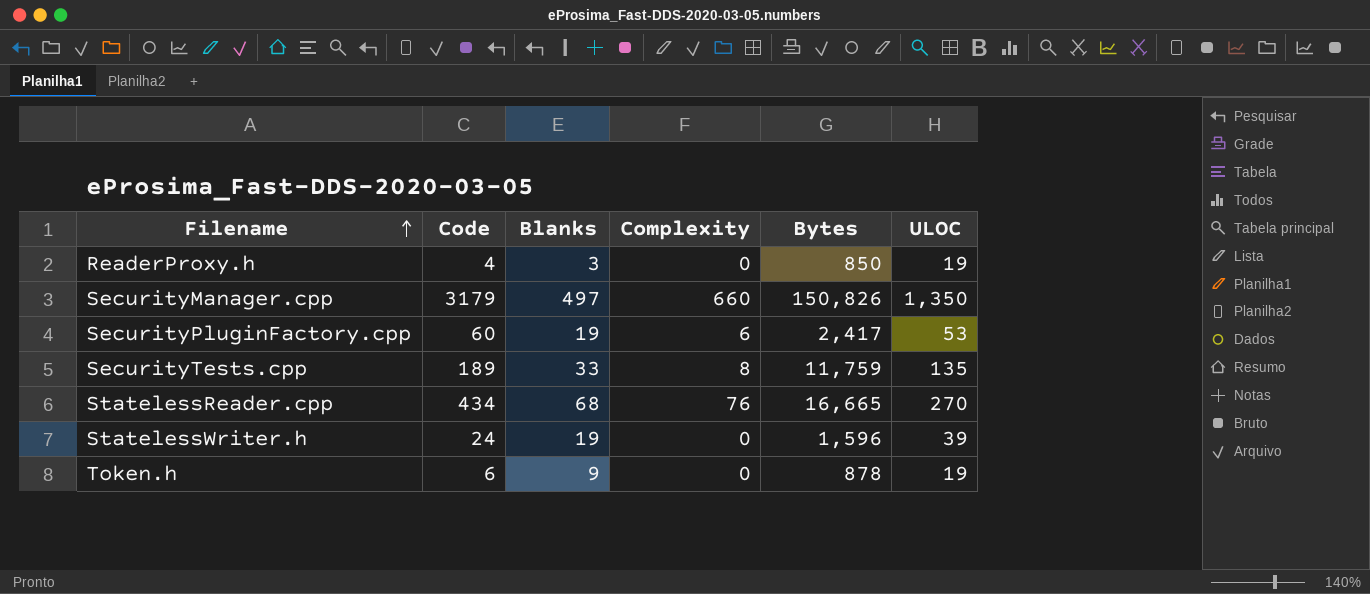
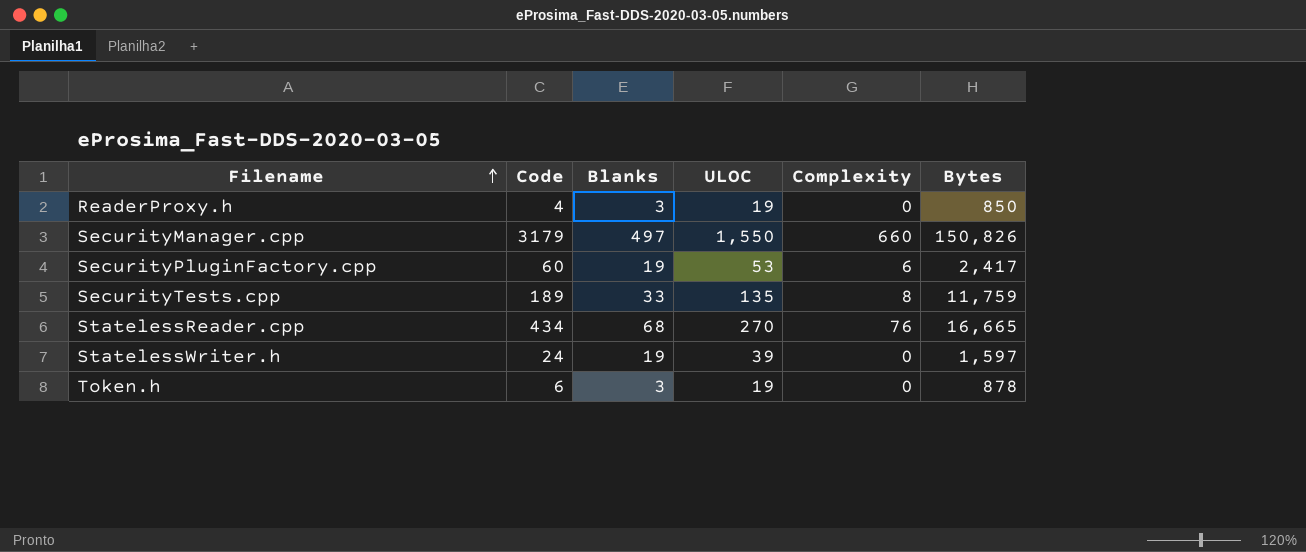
column ULOC | position: 6 -> 4
SecurityManager.cpp | ULOC: 1,350 -> 1,550
StatelessWriter.h | Bytes: 1,596 -> 1,597
Token.h | Blanks: 9 -> 3

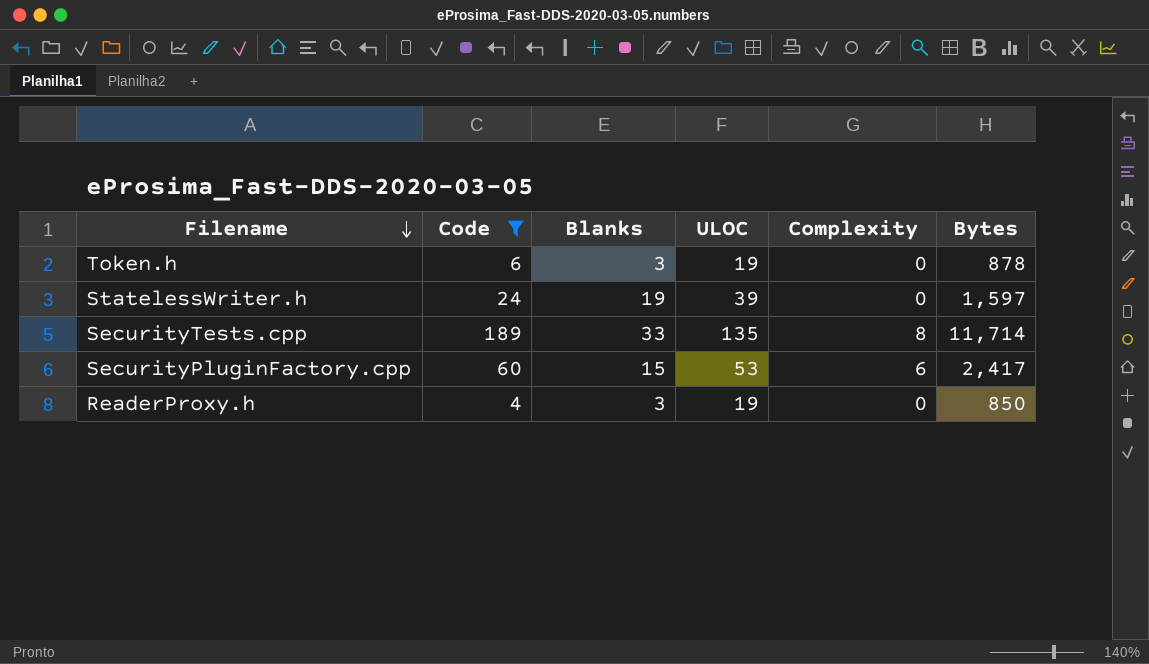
filter: none -> Code <= 189
row order: Filename ascending -> Filename descending
SecurityTests.cpp | Bytes: 11,759 -> 11,714
SecurityPluginFactory.cpp | Blanks: 19 -> 15

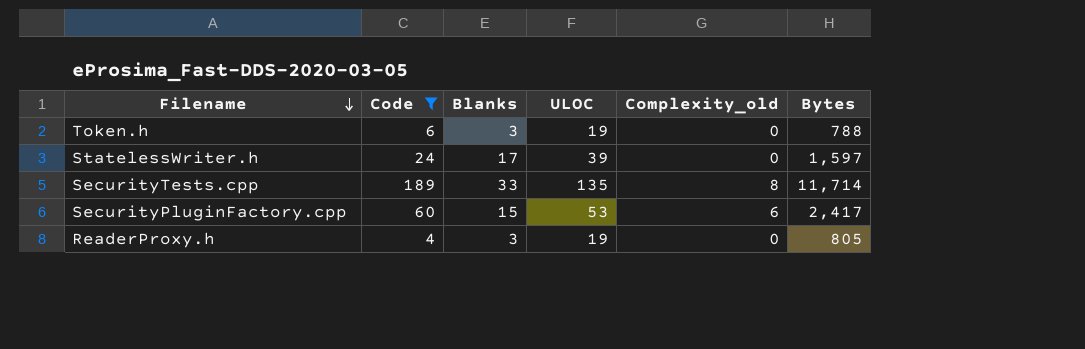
column name: Complexity -> Complexity_old
Token.h | Bytes: 878 -> 788
StatelessWriter.h | Blanks: 19 -> 17
ReaderProxy.h | Bytes: 850 -> 805

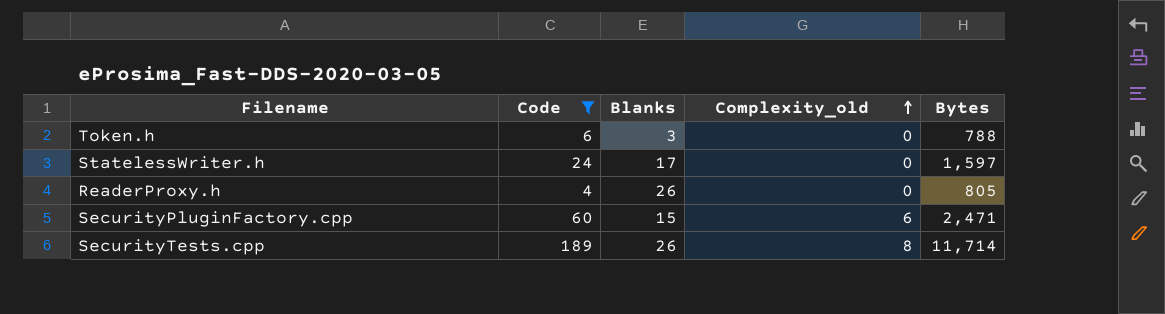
row order: Filename descending -> Complexity_old ascending
column ULOC | position: 4 -> none
ReaderProxy.h | Blanks: 3 -> 26
SecurityPluginFactory.cpp | Bytes: 2,417 -> 2,471
SecurityTests.cpp | Blanks: 33 -> 26

